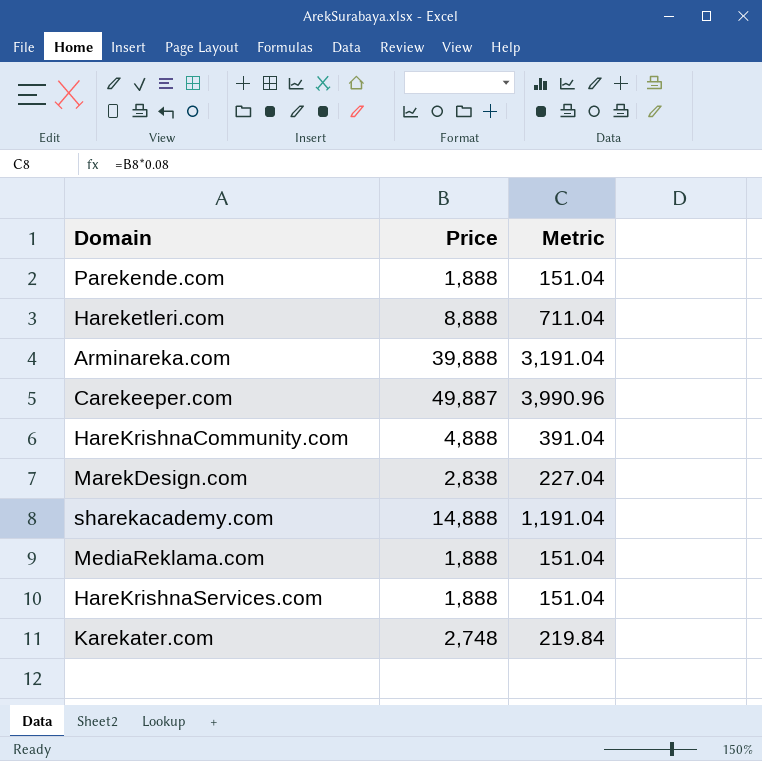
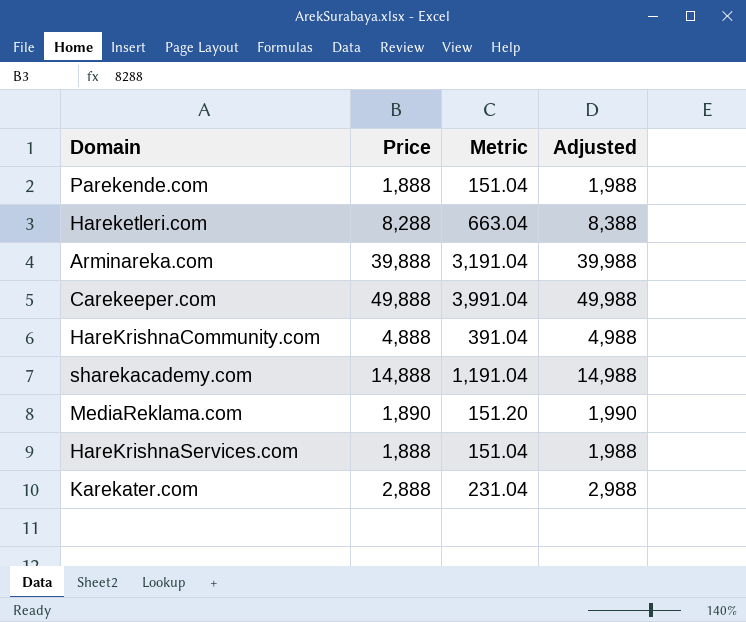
column Adjusted | formula: none -> [Price] + 100
row MarekDesign.com: 2,838 | 227.04 -> none
Hareketleri.com | Price: 8,888 -> 8,288
Hareketleri.com | Metric: 711.04 -> 663.04
Carekeeper.com | Price: 49,887 -> 49,888
Carekeeper.com | Metric: 3,990.96 -> 3,991.04
MediaReklama.com | Price: 1,888 -> 1,890
MediaReklama.com | Metric: 151.04 -> 151.20
Karekater.com | Price: 2,748 -> 2,888
Karekater.com | Metric: 219.84 -> 231.04

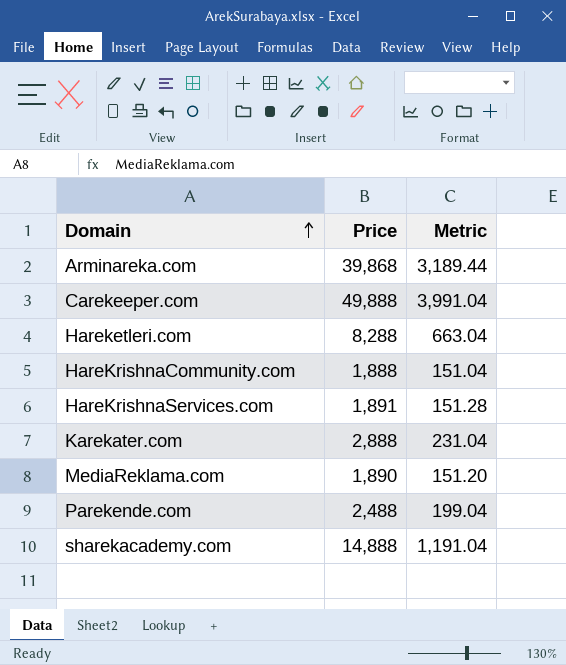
row order: none -> Domain ascending
column Adjusted | formula: [Price] + 100 -> none
Arminareka.com | Price: 39,888 -> 39,868
Arminareka.com | Metric: 3,191.04 -> 3,189.44
HareKrishnaCommunity.com | Price: 4,888 -> 1,888
HareKrishnaCommunity.com | Metric: 391.04 -> 151.04
HareKrishnaServices.com | Price: 1,888 -> 1,891
HareKrishnaServices.com | Metric: 151.04 -> 151.28
Parekende.com | Price: 1,888 -> 2,488
Parekende.com | Metric: 151.04 -> 199.04

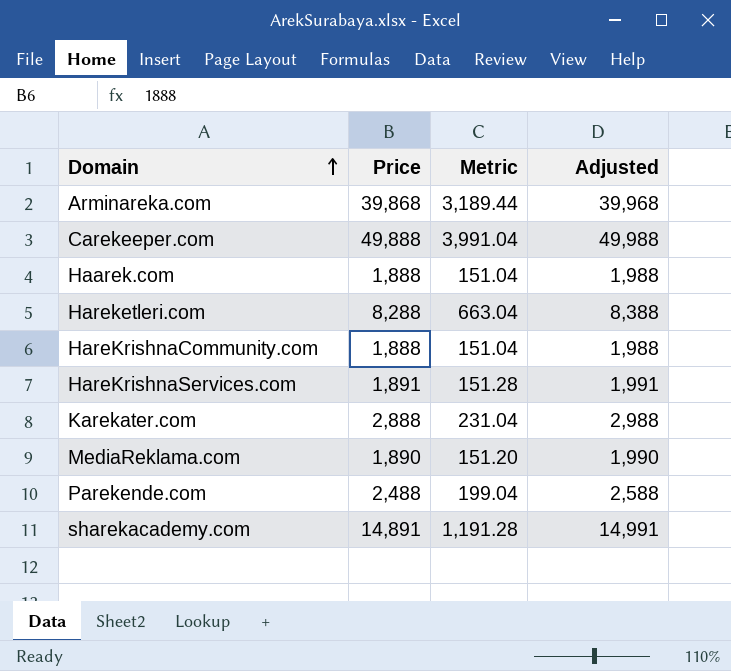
column Adjusted | formula: none -> [Price] + 100
row Haarek.com: none -> 1,888 | 151.04 | 1,988
sharekacademy.com | Price: 14,888 -> 14,891
sharekacademy.com | Metric: 1,191.04 -> 1,191.28

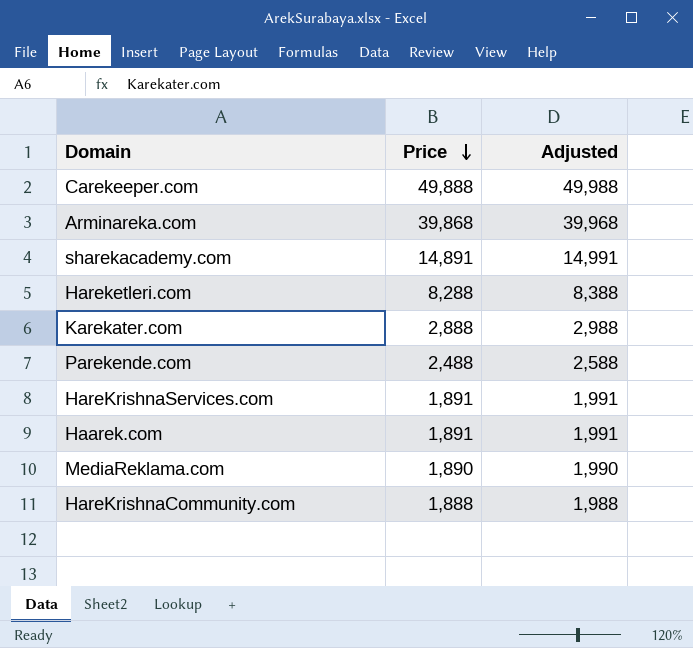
row order: Domain ascending -> Price descending
column Metric | formula: [Price] * 0.08 -> none
Haarek.com | Price: 1,888 -> 1,891
Haarek.com | Adjusted: 1,988 -> 1,991

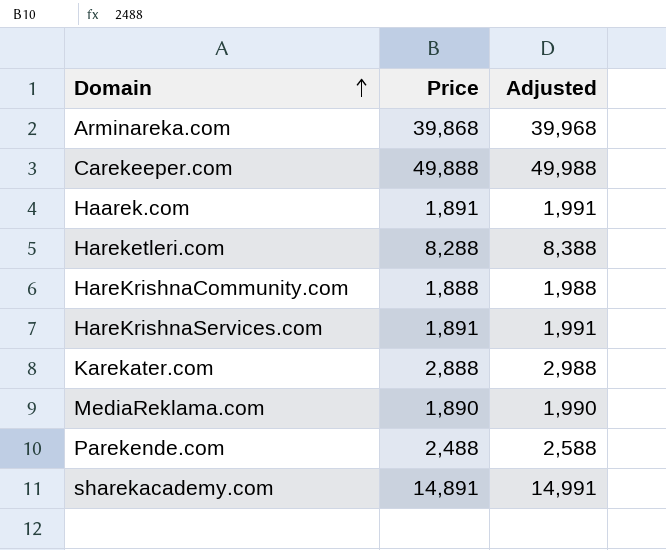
row order: Price descending -> Domain ascending

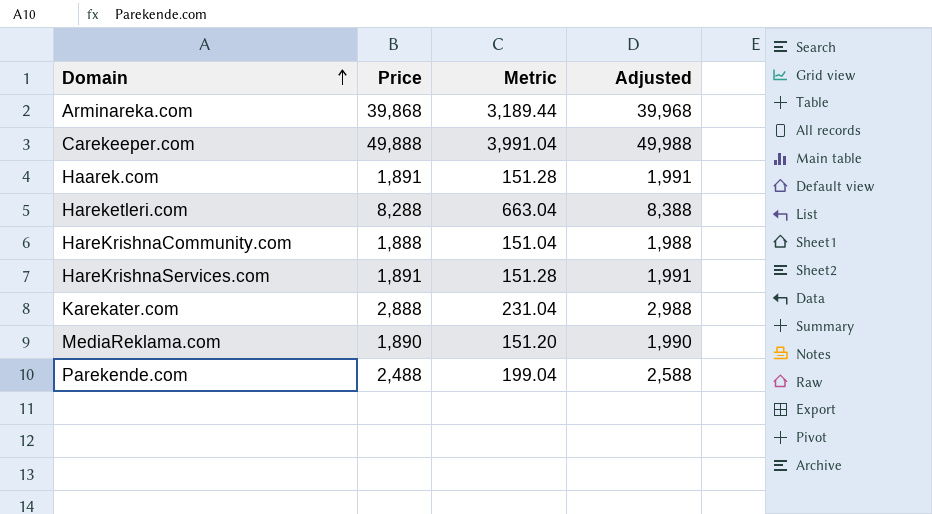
column Metric | formula: none -> [Price] * 0.08
row sharekacademy.com: 14,891 | 14,991 -> none

